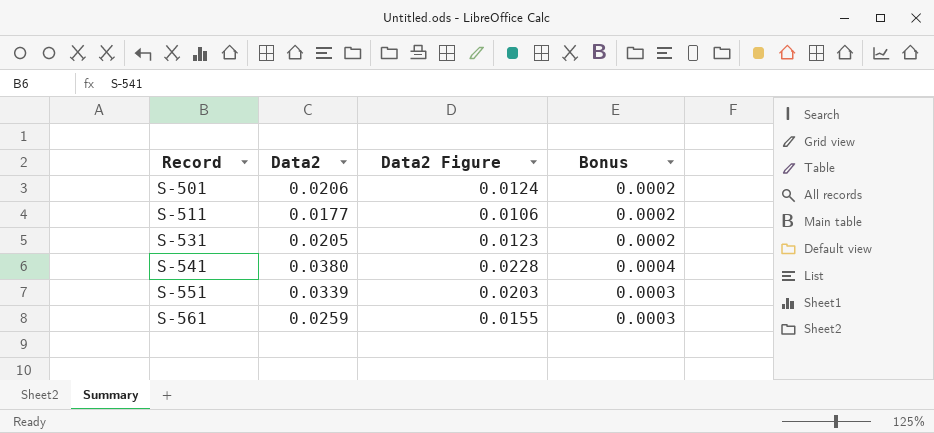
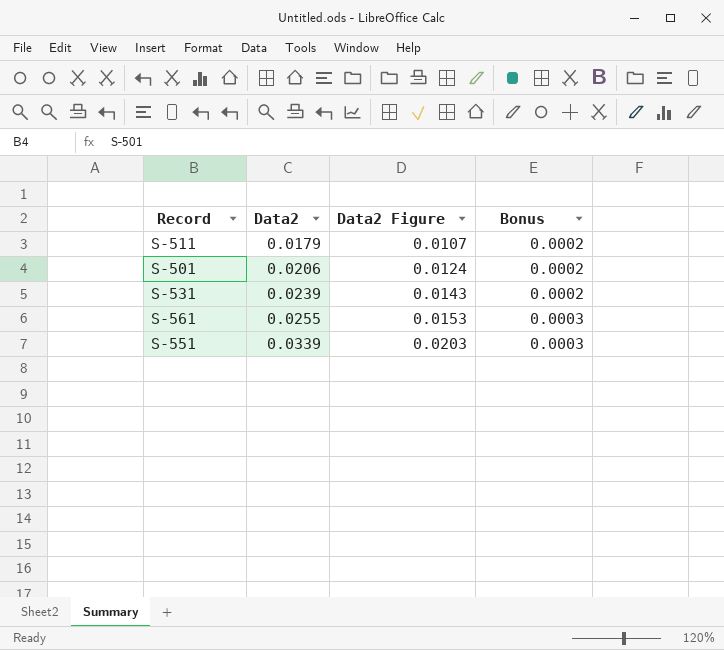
row order: Record ascending -> Data2 ascending
row S-541: 0.0380 | 0.0228 | 0.0004 -> none
S-511 | Data2: 0.0177 -> 0.0179
S-511 | Data2 Figure: 0.0106 -> 0.0107
S-531 | Data2: 0.0205 -> 0.0239
S-531 | Data2 Figure: 0.0123 -> 0.0143
S-561 | Data2: 0.0259 -> 0.0255
S-561 | Data2 Figure: 0.0155 -> 0.0153

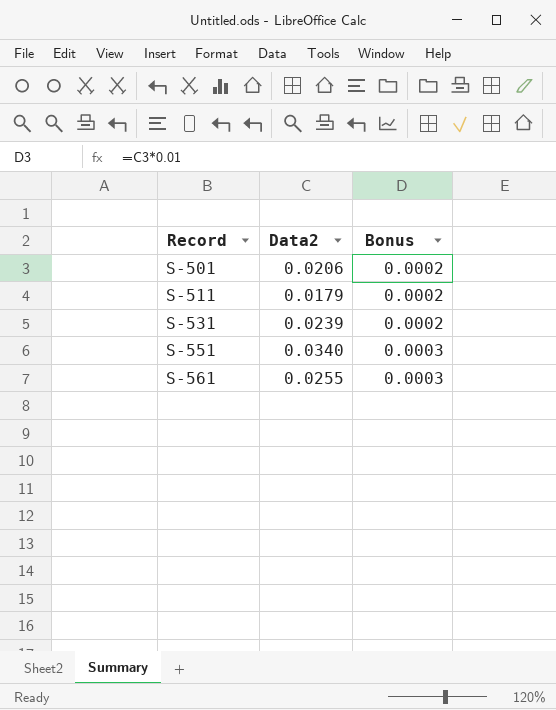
row order: Data2 ascending -> Record ascending
column Data2 Figure | formula: [Data2] * 0.6 -> none
S-551 | Data2: 0.0339 -> 0.0340

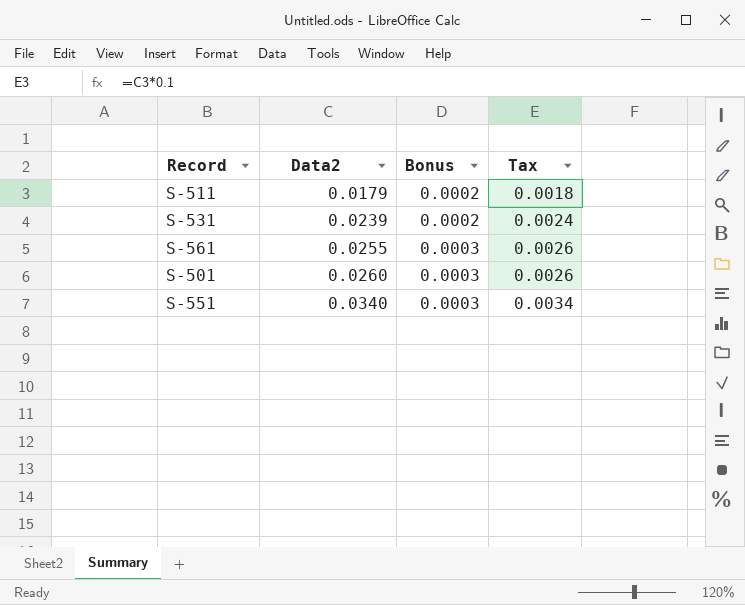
row order: Record ascending -> Data2 ascending
column Tax | formula: none -> [Data2] * 0.1
S-501 | Data2: 0.0206 -> 0.0260
S-501 | Bonus: 0.0002 -> 0.0003

